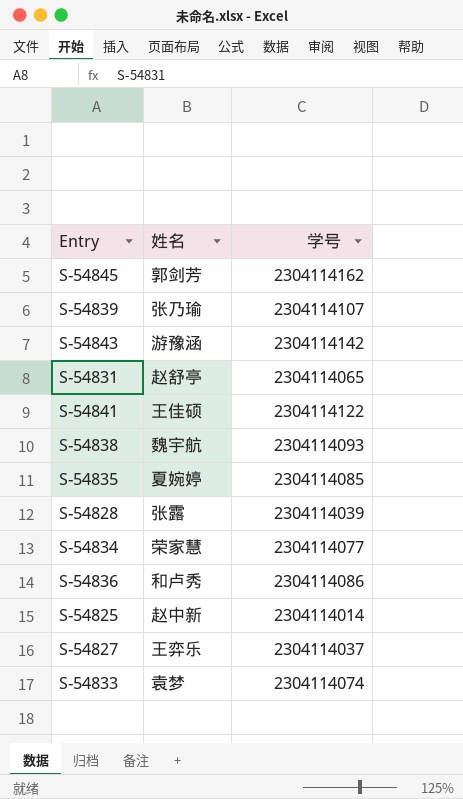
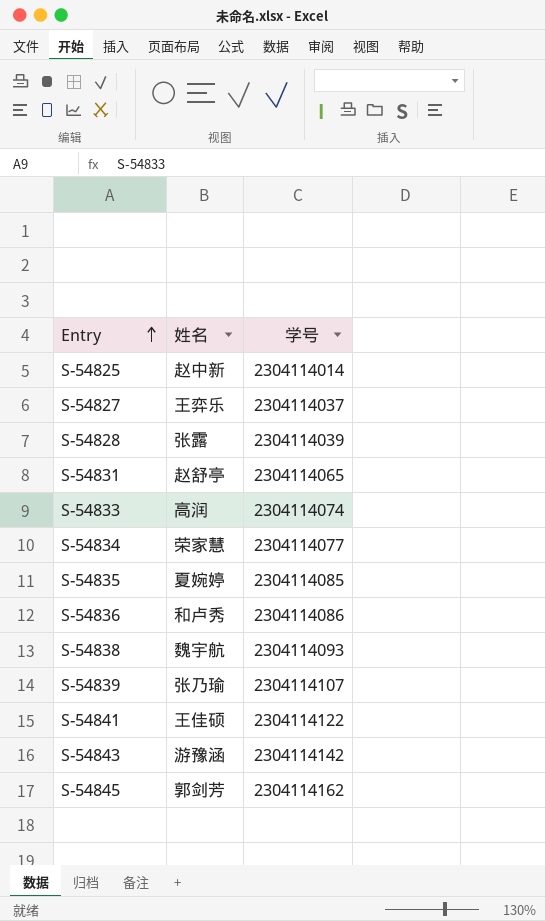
row order: none -> Entry ascending
S-54833 | 姓名: 袁梦 -> 高润

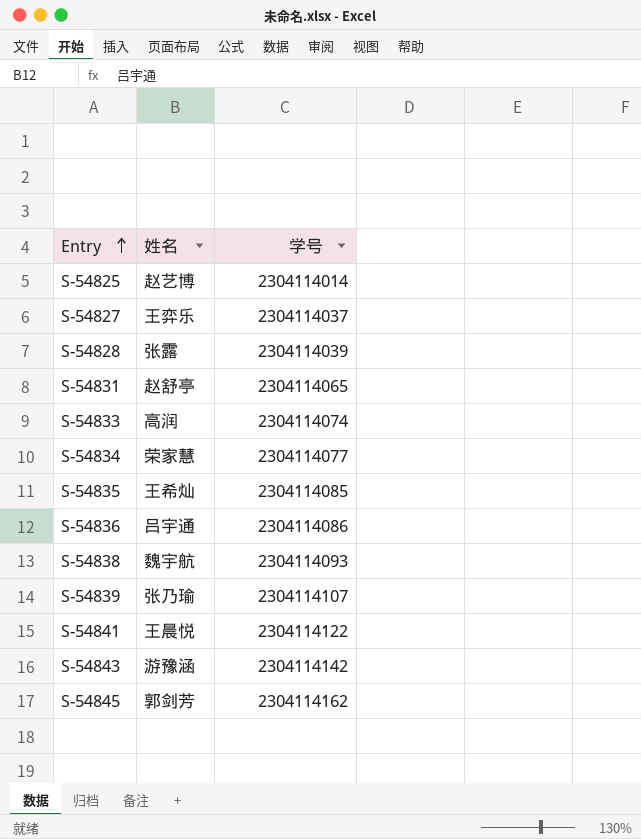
S-54825 | 姓名: 赵中新 -> 赵艺博
S-54835 | 姓名: 夏婉婷 -> 王希灿
S-54836 | 姓名: 和卢秀 -> 吕宇通
S-54841 | 姓名: 王佳硕 -> 王晨悦

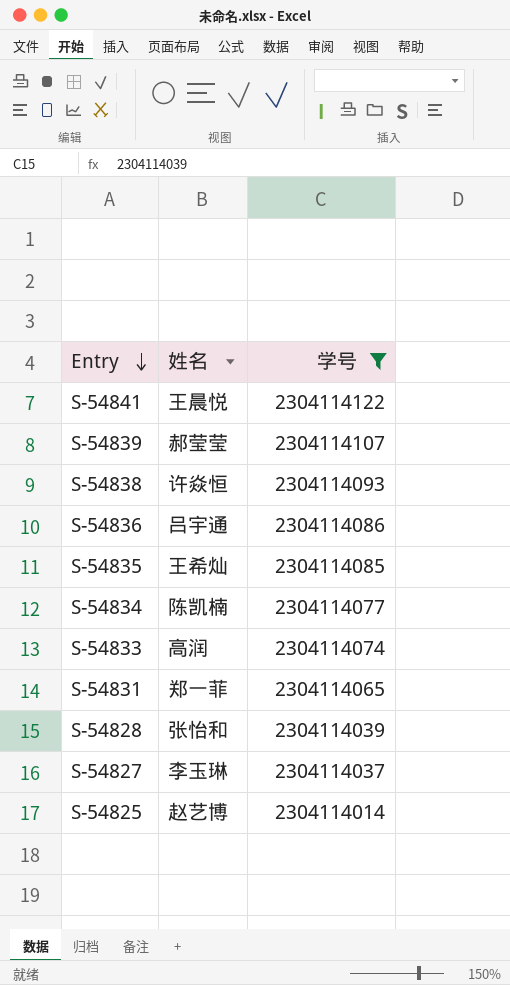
filter: none -> 学号 <= 2304114122
row order: Entry ascending -> Entry descending
S-54839 | 姓名: 张乃瑜 -> 郝莹莹
S-54838 | 姓名: 魏宇航 -> 许焱恒
S-54834 | 姓名: 荣家慧 -> 陈凯楠
S-54831 | 姓名: 赵舒亭 -> 郑一菲
S-54828 | 姓名: 张露 -> 张怡和
S-54827 | 姓名: 王弈乐 -> 李玉琳

